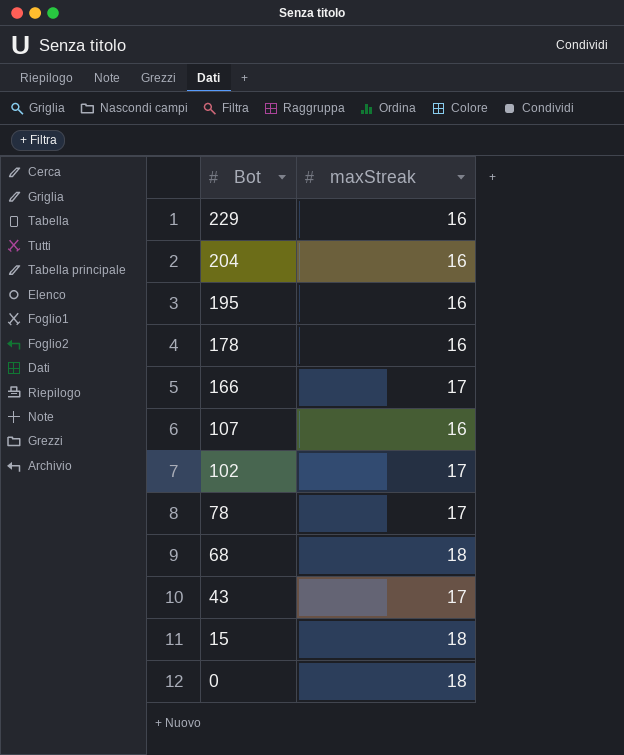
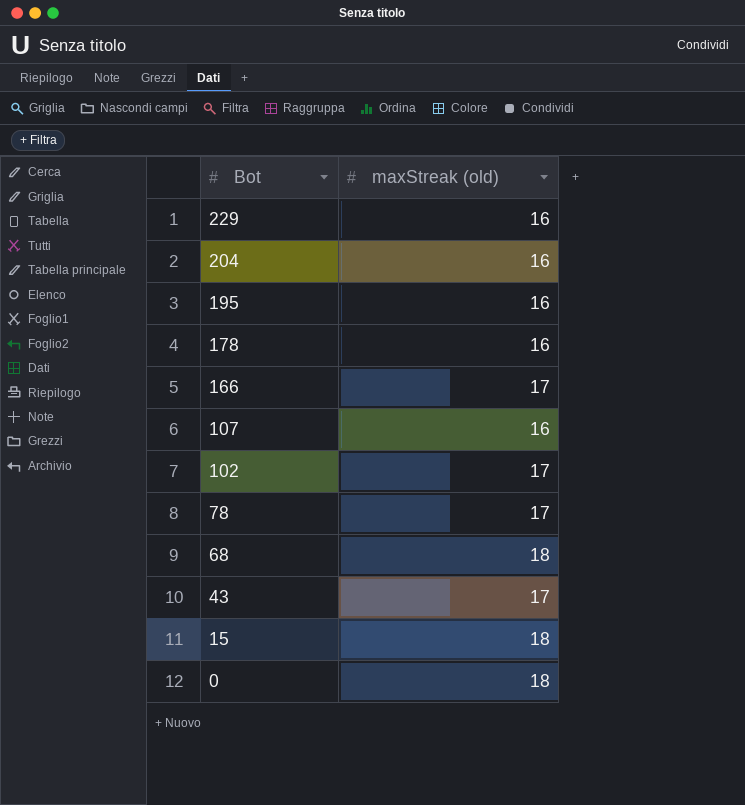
column name: maxStreak -> maxStreak (old)

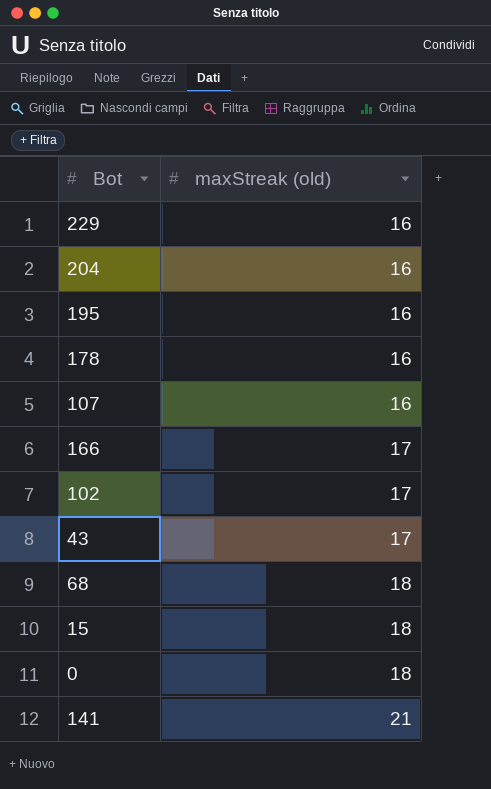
row order: Bot descending -> maxStreak (old) ascending
row 78: 17 -> none
row 141: none -> 21

